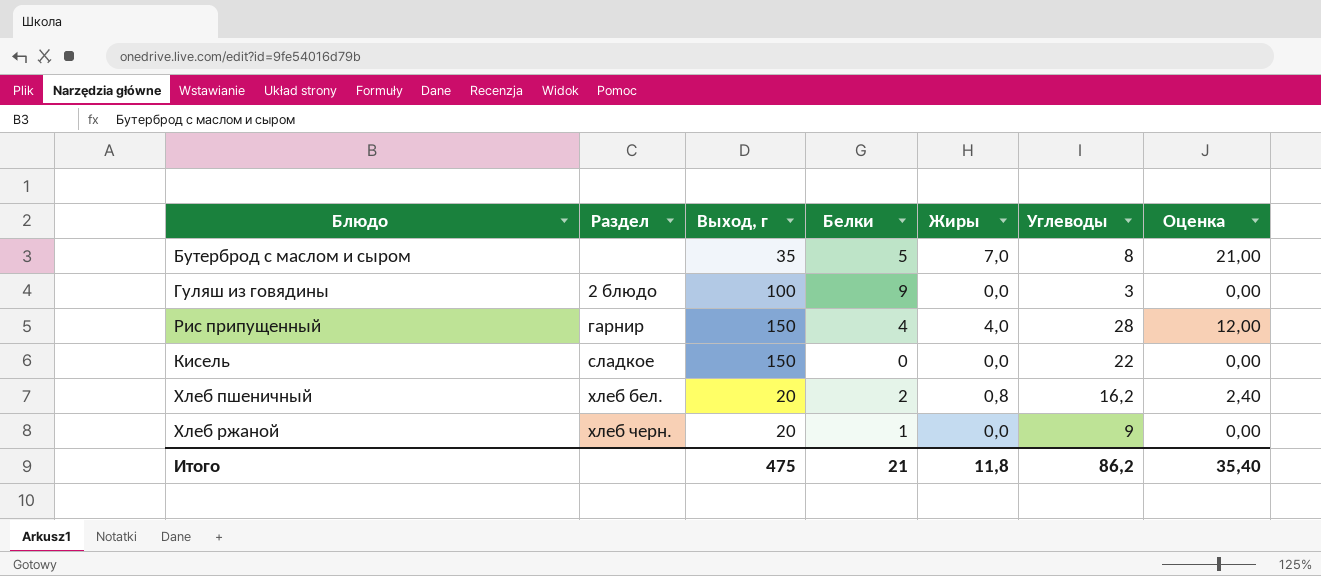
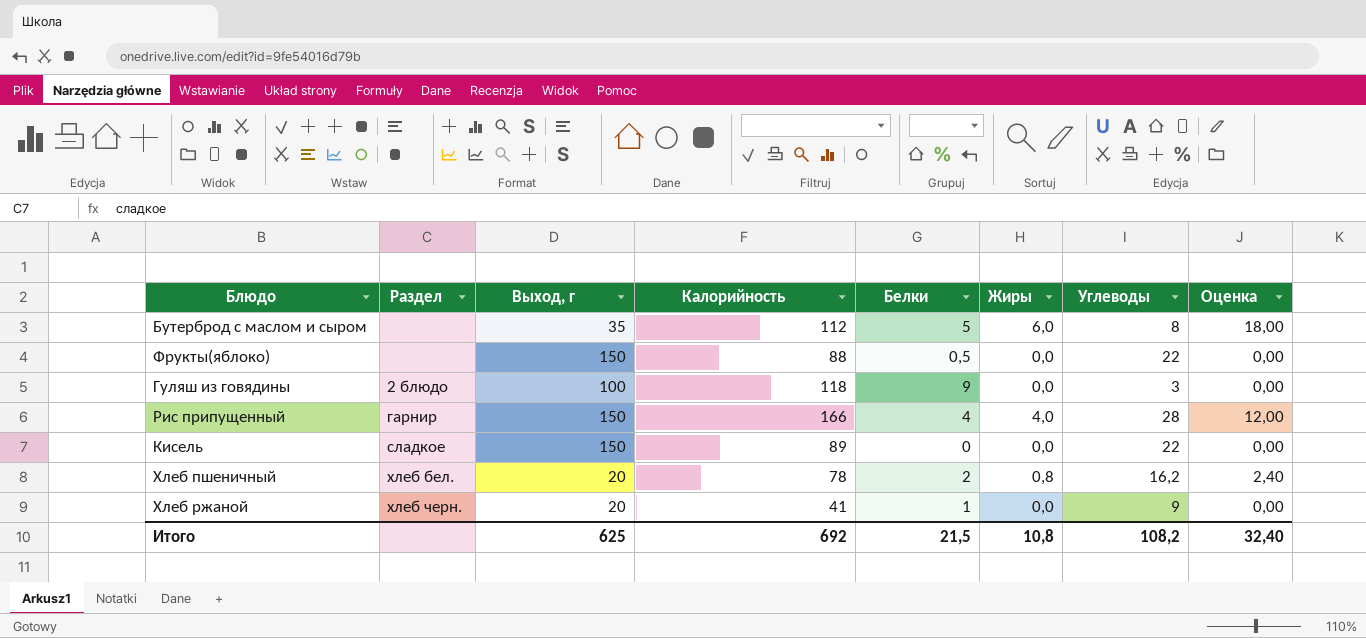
column Калорийность | position: none -> 4
Бутерброд с маслом и сыром | Жиры: 7,0 -> 6,0
Бутерброд с маслом и сыром | Оценка: 21,00 -> 18,00
row Фрукты(яблоко): none -> none | 150 | 88 | 0,5 | 0,0 | 22 | 0,00
Итого | Выход, г: 475 -> 625
Итого | Белки: 21 -> 21,5
Итого | Жиры: 11,8 -> 10,8
Итого | Углеводы: 86,2 -> 108,2
Итого | Оценка: 35,40 -> 32,40

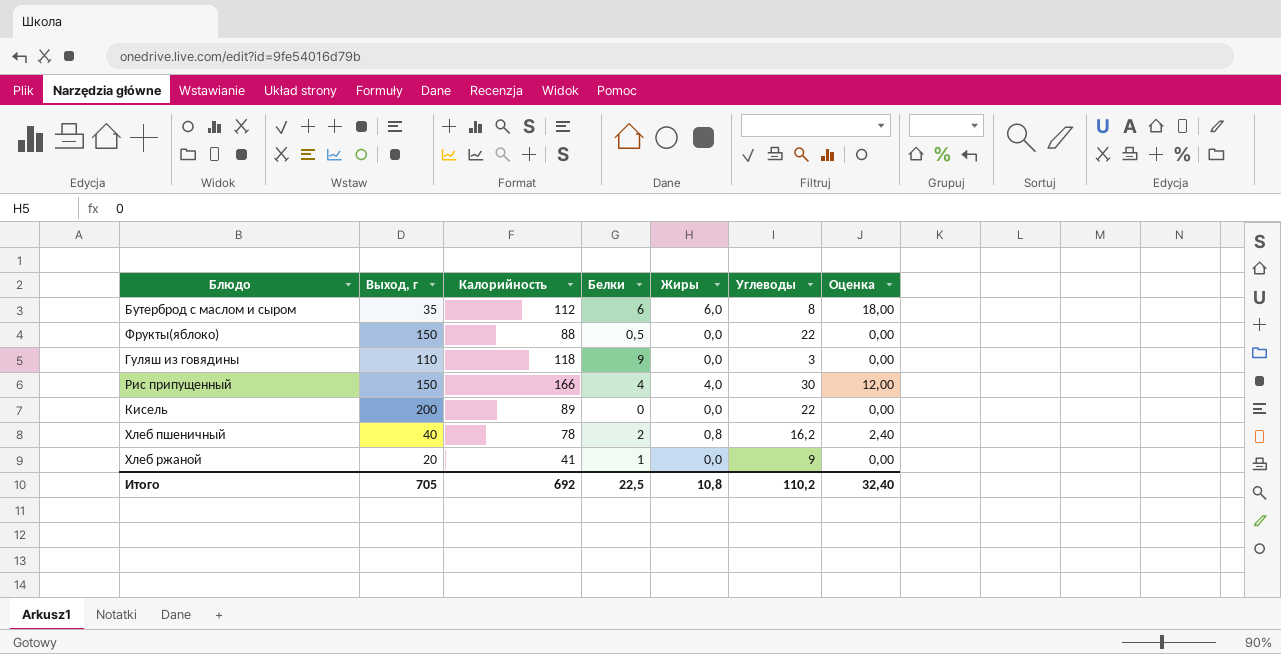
column Раздел | position: 2 -> none
Бутерброд с маслом и сыром | Белки: 5 -> 6
Гуляш из говядины | Выход, г: 100 -> 110
Рис припущенный | Углеводы: 28 -> 30
Кисель | Выход, г: 150 -> 200
Хлеб пшеничный | Выход, г: 20 -> 40
Итого | Выход, г: 625 -> 705
Итого | Белки: 21,5 -> 22,5
Итого | Углеводы: 108,2 -> 110,2

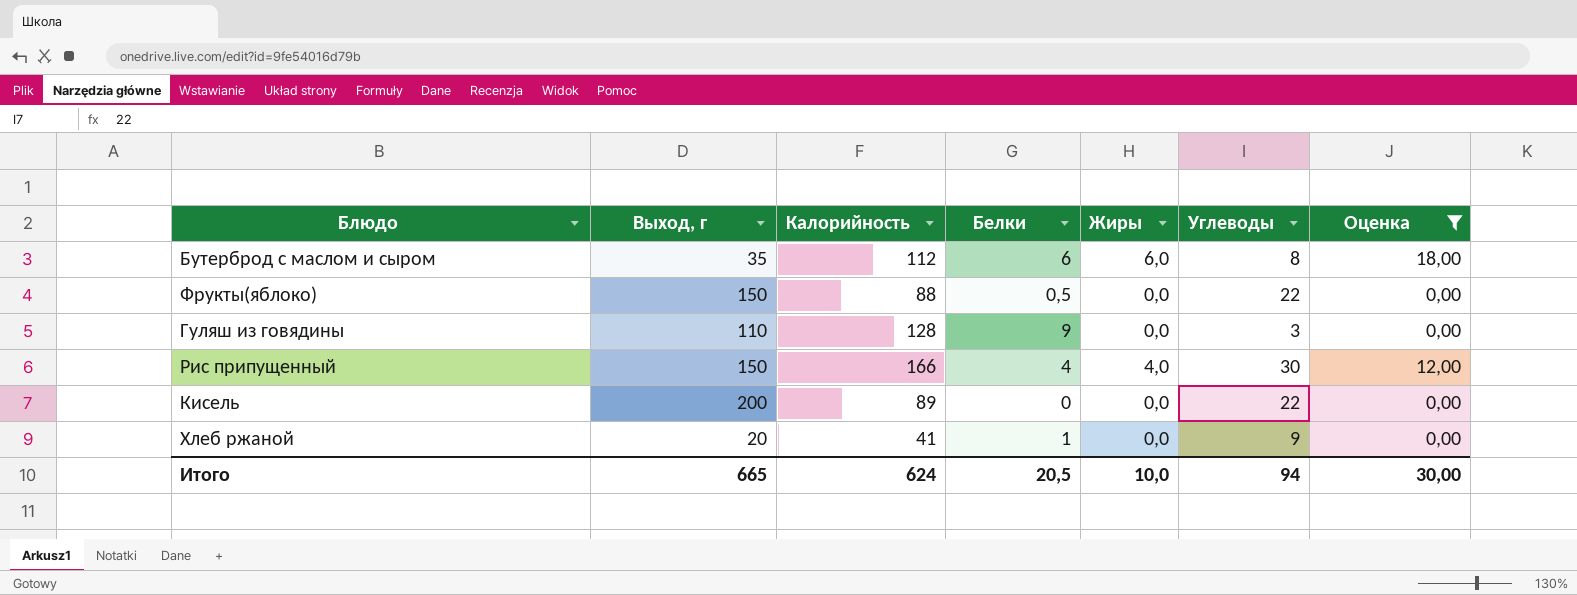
filter: none -> Оценка != 2,40
Гуляш из говядины | Калорийность: 118 -> 128
Итого | Выход, г: 705 -> 665
Итого | Калорийность: 692 -> 624
Итого | Белки: 22,5 -> 20,5
Итого | Жиры: 10,8 -> 10,0
Итого | Углеводы: 110,2 -> 94
Итого | Оценка: 32,40 -> 30,00

